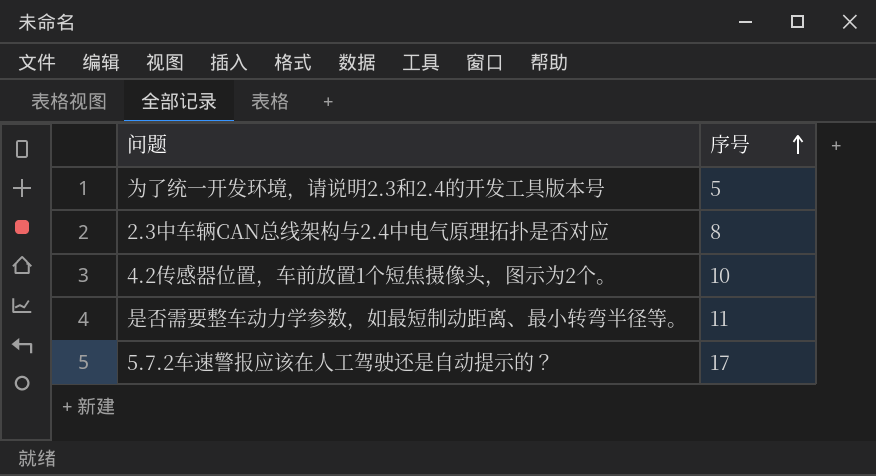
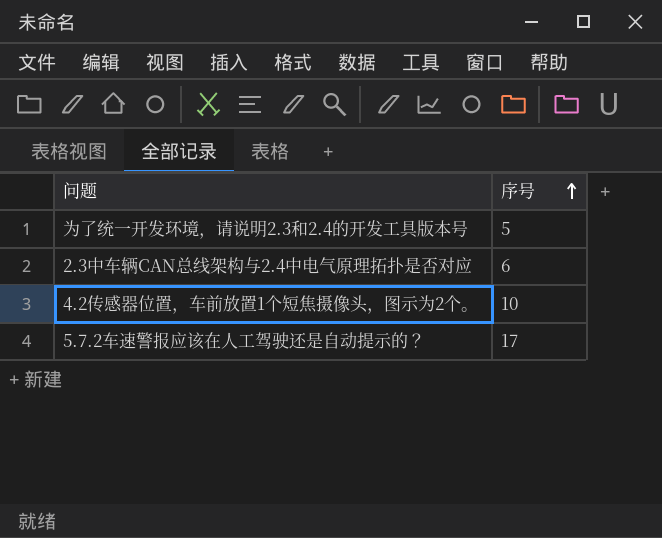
row 是否需要整车动力学参数，如最短制动距离、最小转弯半径等。: 11 -> none
2.3中车辆CAN总线架构与2.4中电气原理拓扑是否对应 | 序号: 8 -> 6

